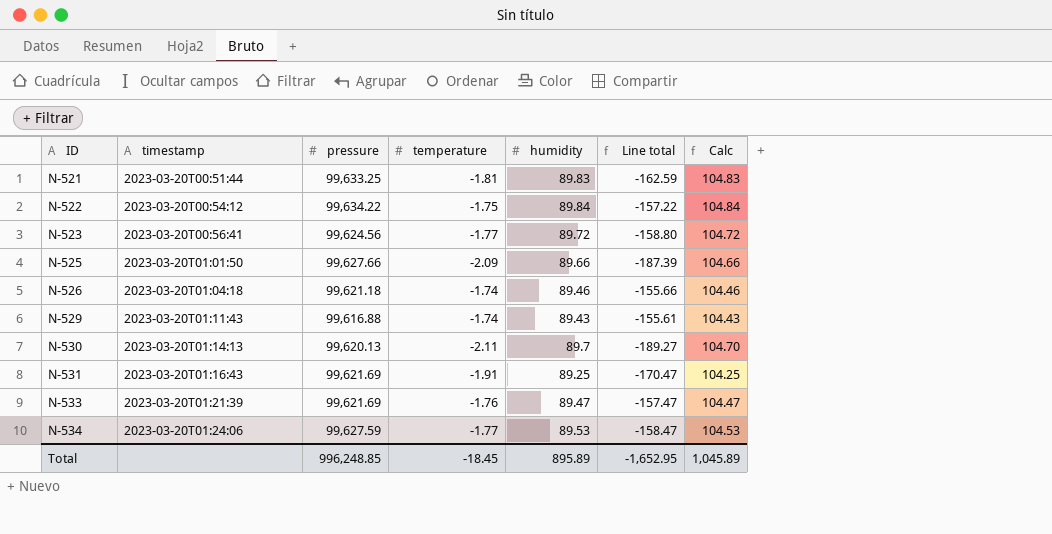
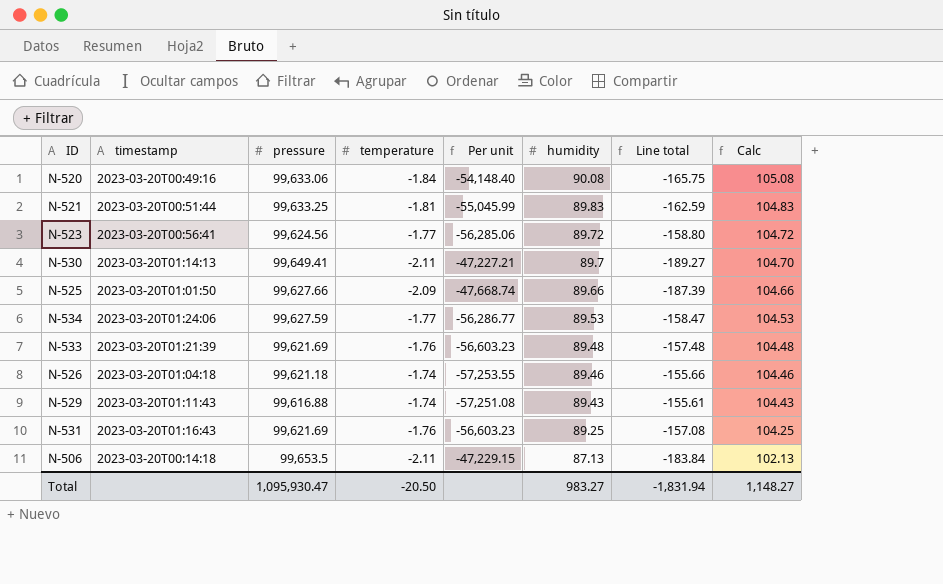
row order: ID ascending -> humidity descending
column Per unit | formula: none -> [pressure] / [temperature]
row N-522: 2023-03-20T00:54:12 | 99,634.22 | -1.75 | 89.84 | -157.22 | 104.84 -> none
row N-520: none -> 2023-03-20T00:49:16 | 99,633.06 | -1.84 | -54,148.40 | 90.08 | -165.75 | 105.08
N-530 | pressure: 99,620.13 -> 99,649.41
N-533 | humidity: 89.47 -> 89.48
N-533 | Line total: -157.47 -> -157.48
N-533 | Calc: 104.47 -> 104.48
N-531 | temperature: -1.91 -> -1.76
N-531 | Line total: -170.47 -> -157.08
row N-506: none -> 2023-03-20T00:14:18 | 99,653.5 | -2.11 | -47,229.15 | 87.13 | -183.84 | 102.13
Total | pressure: 996,248.85 -> 1,095,930.47
Total | temperature: -18.45 -> -20.50
Total | humidity: 895.89 -> 983.27
Total | Line total: -1,652.95 -> -1,831.94
Total | Calc: 1,045.89 -> 1,148.27

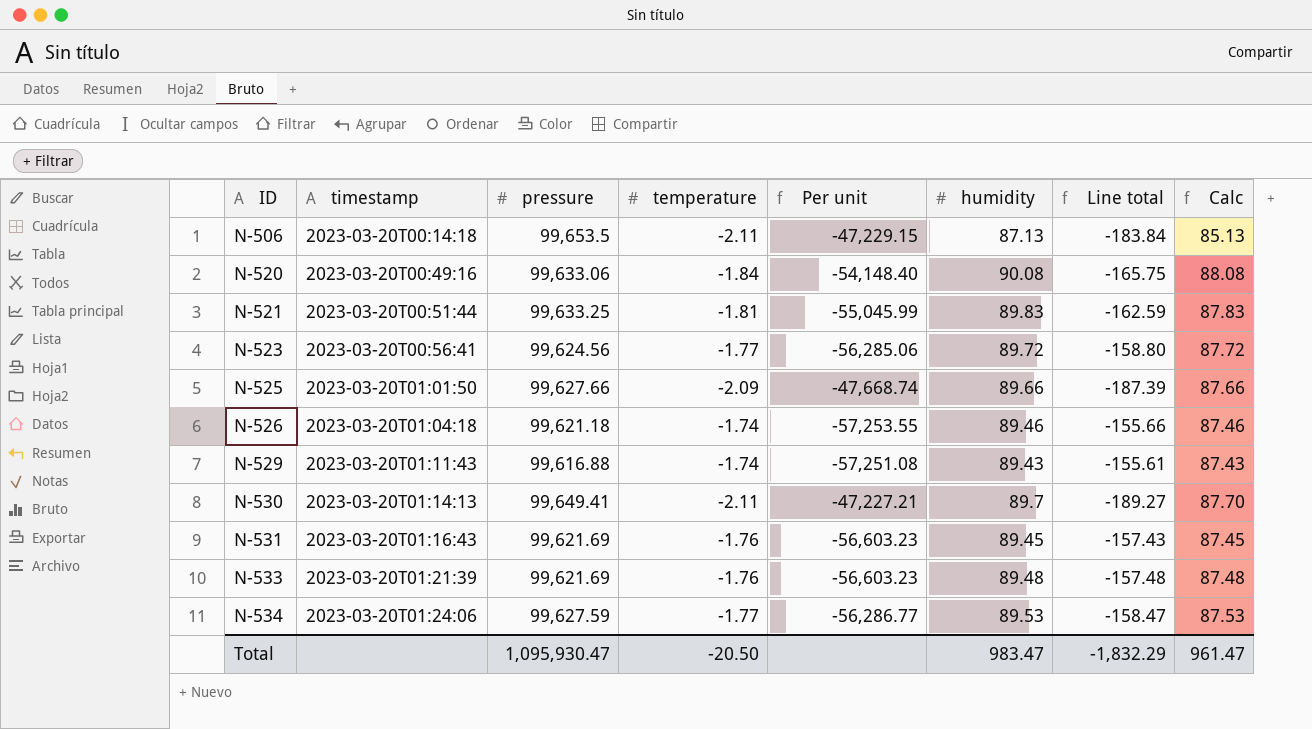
row order: humidity descending -> ID ascending
column Calc | formula: [humidity] + 15 -> [humidity] - 2
N-531 | humidity: 89.25 -> 89.45
N-531 | Line total: -157.08 -> -157.43
Total | humidity: 983.27 -> 983.47
Total | Line total: -1,831.94 -> -1,832.29
Total | Calc: 1,148.27 -> 961.47

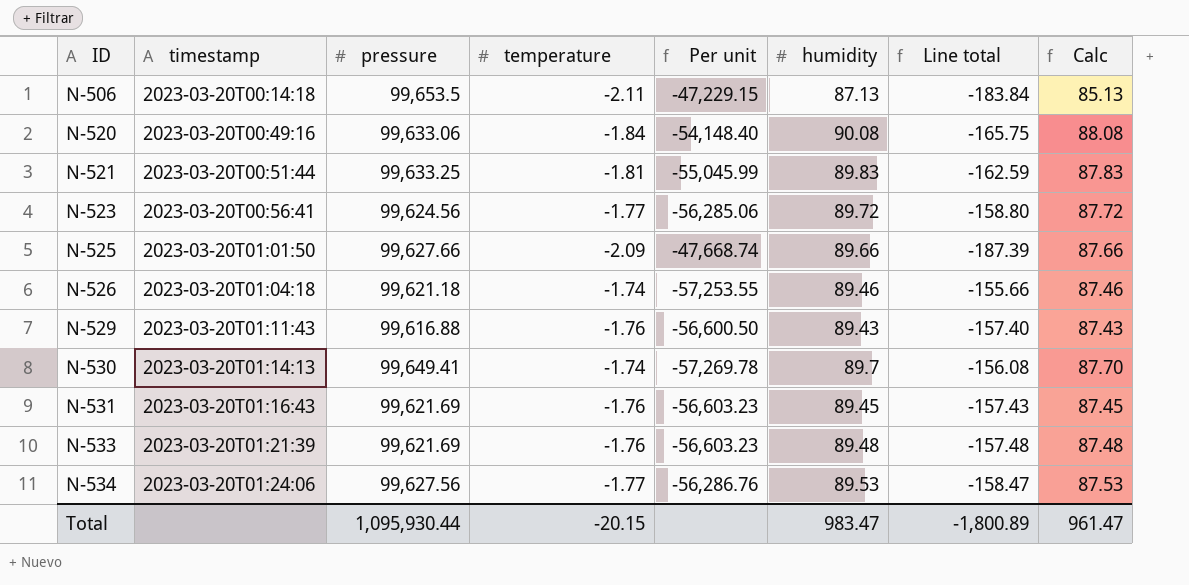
N-529 | temperature: -1.74 -> -1.76
N-529 | Per unit: -57,251.08 -> -56,600.50
N-529 | Line total: -155.61 -> -157.40
N-530 | temperature: -2.11 -> -1.74
N-530 | Per unit: -47,227.21 -> -57,269.78
N-530 | Line total: -189.27 -> -156.08
N-534 | pressure: 99,627.59 -> 99,627.56
N-534 | Per unit: -56,286.77 -> -56,286.76
Total | pressure: 1,095,930.47 -> 1,095,930.44
Total | temperature: -20.50 -> -20.15
Total | Line total: -1,832.29 -> -1,800.89

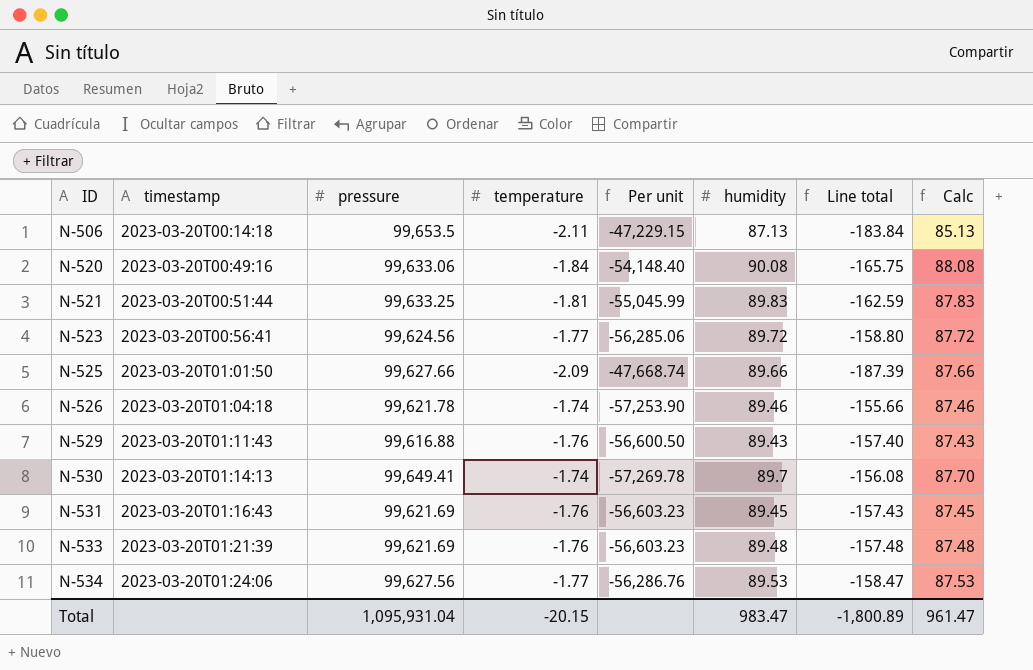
N-526 | pressure: 99,621.18 -> 99,621.78
N-526 | Per unit: -57,253.55 -> -57,253.90
Total | pressure: 1,095,930.44 -> 1,095,931.04

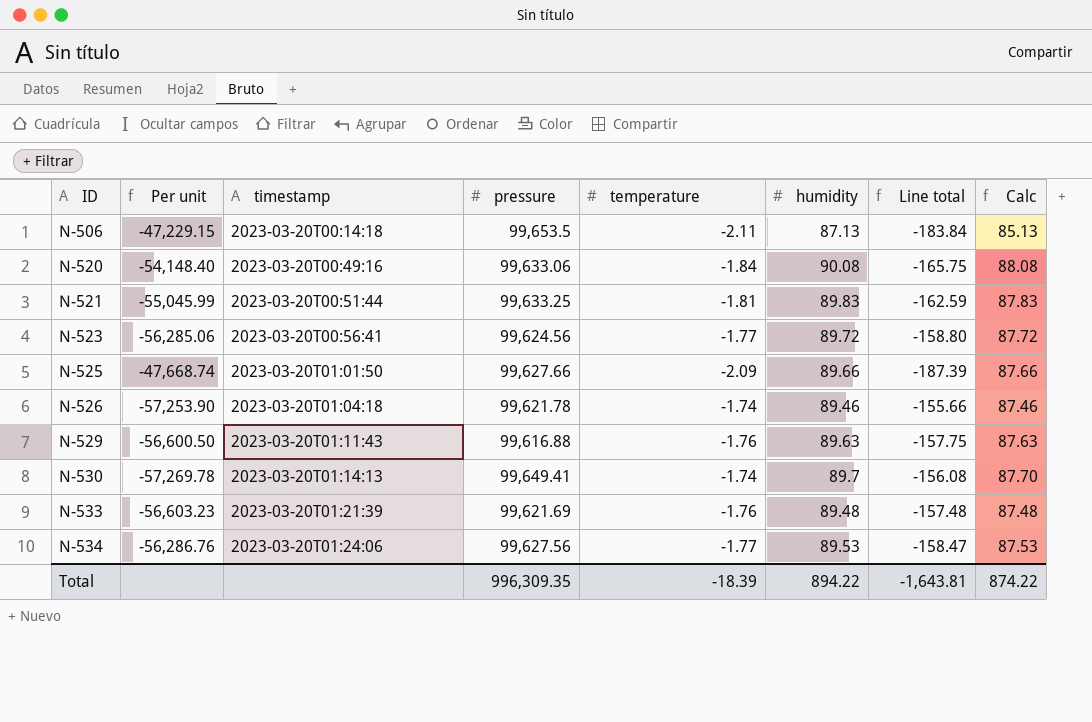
column Per unit | position: 5 -> 2
row N-531: 2023-03-20T01:16:43 | 99,621.69 | -1.76 | -56,603.23 | 89.45 | -157.43 | 87.45 -> none
N-529 | humidity: 89.43 -> 89.63
N-529 | Line total: -157.40 -> -157.75
N-529 | Calc: 87.43 -> 87.63
Total | pressure: 1,095,931.04 -> 996,309.35
Total | temperature: -20.15 -> -18.39
Total | humidity: 983.47 -> 894.22
Total | Line total: -1,800.89 -> -1,643.81
Total | Calc: 961.47 -> 874.22

